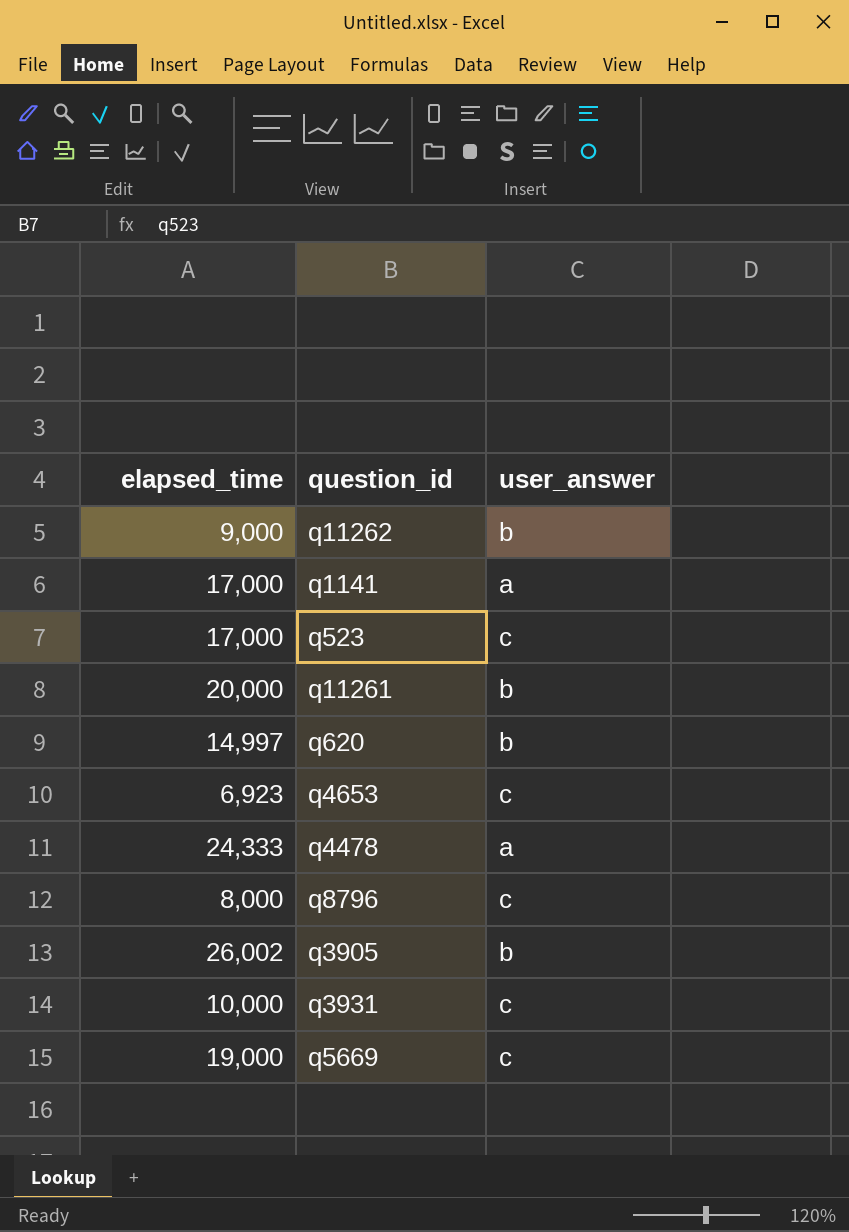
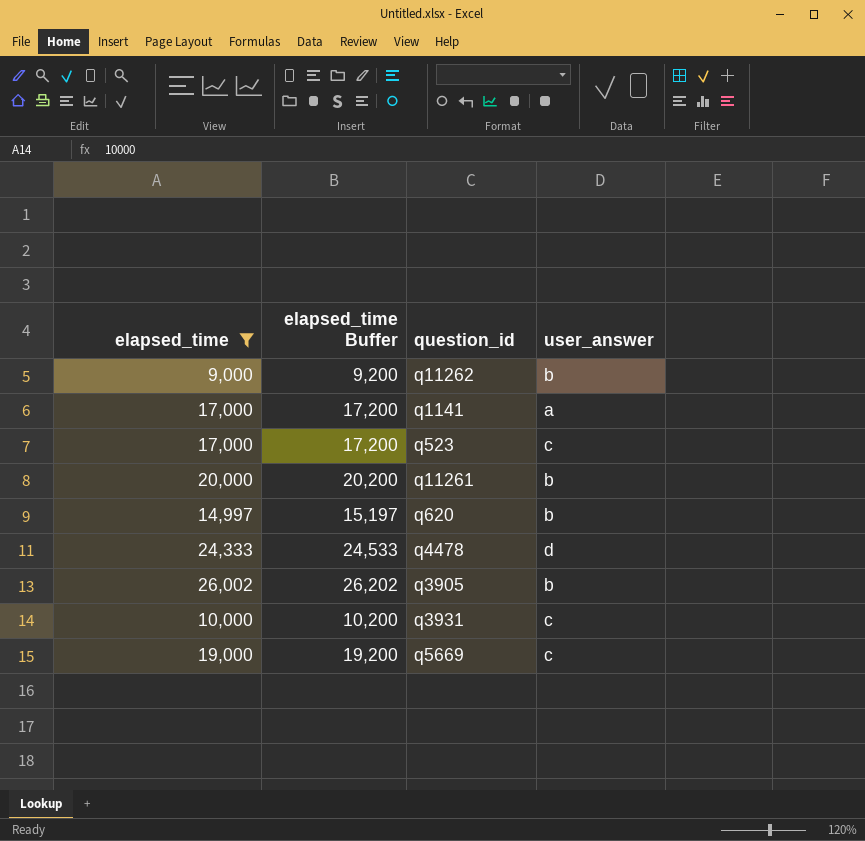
filter: none -> elapsed_time >= 9,000
column elapsed_time Buffer | formula: none -> [elapsed_time] + 200
q4478 | user_answer: a -> d

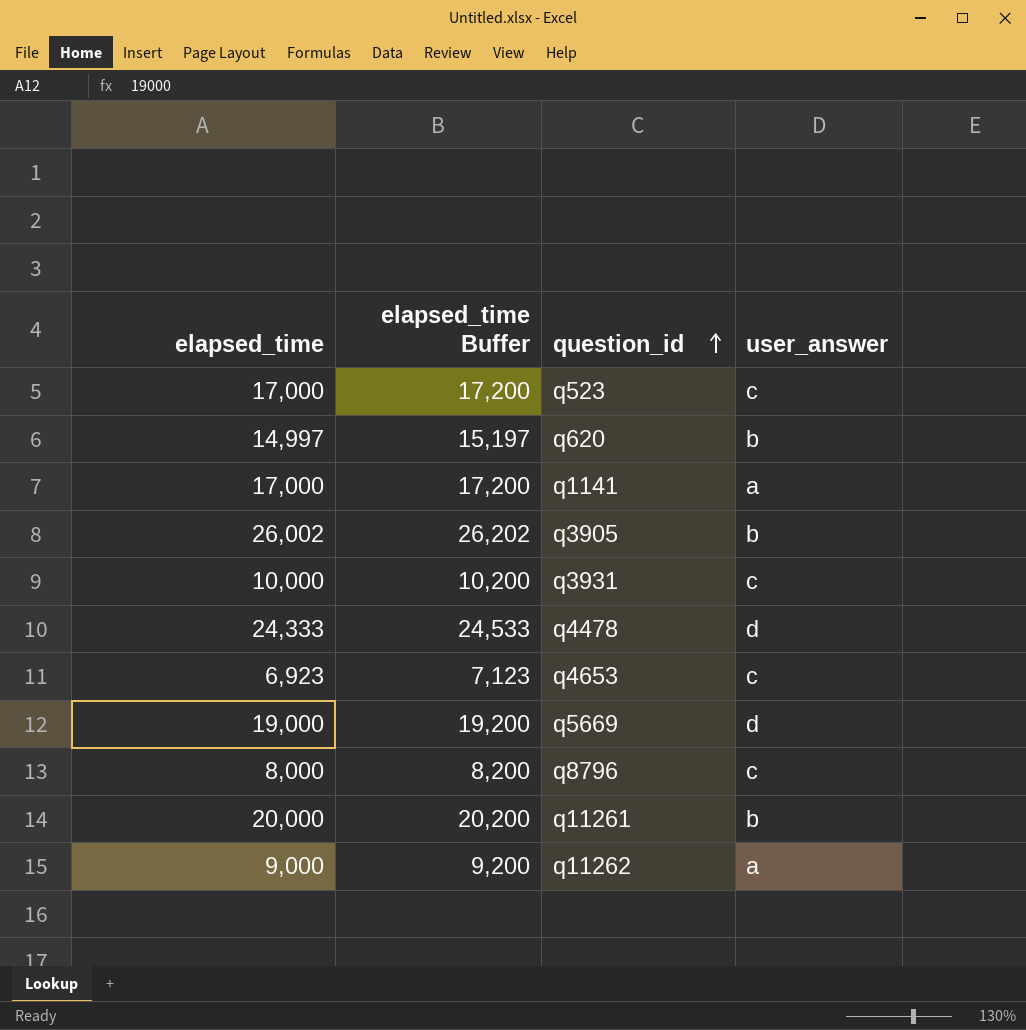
filter: elapsed_time >= 9,000 -> none
row order: none -> question_id ascending
q5669 | user_answer: c -> d
q11262 | user_answer: b -> a

